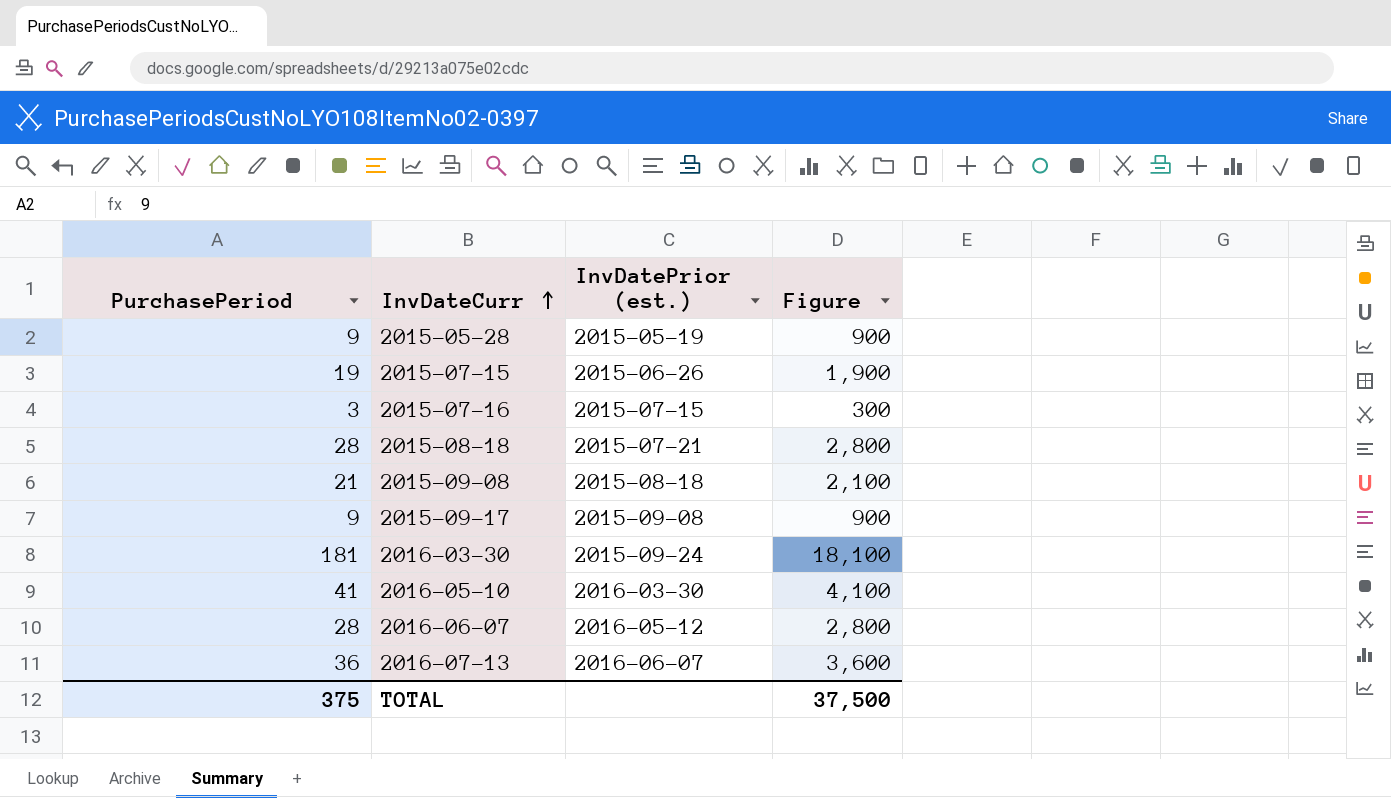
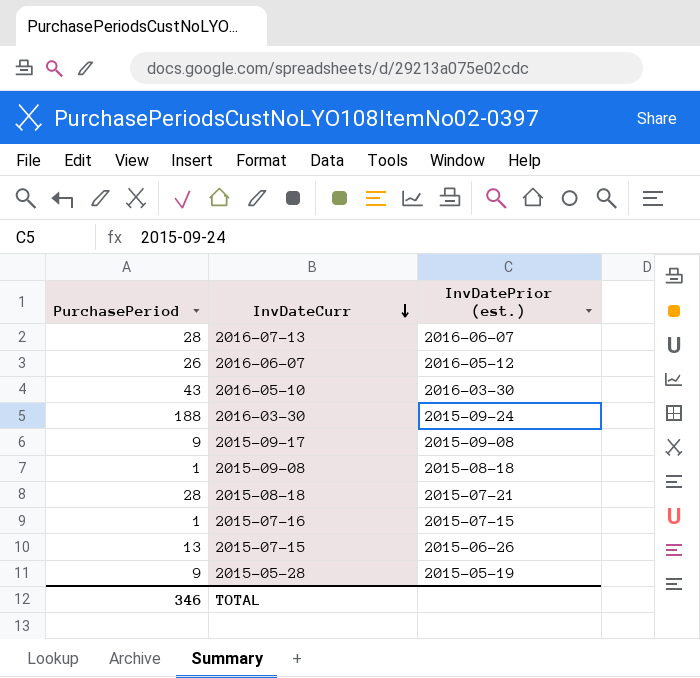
row order: InvDateCurr ascending -> InvDateCurr descending
column Figure | formula: [PurchasePeriod] * 100 -> none
2016-07-13 | PurchasePeriod: 36 -> 28
2016-06-07 | PurchasePeriod: 28 -> 26
2016-05-10 | PurchasePeriod: 41 -> 43
2016-03-30 | PurchasePeriod: 181 -> 188
2015-09-08 | PurchasePeriod: 21 -> 1
2015-07-16 | PurchasePeriod: 3 -> 1
2015-07-15 | PurchasePeriod: 19 -> 13
TOTAL | PurchasePeriod: 375 -> 346

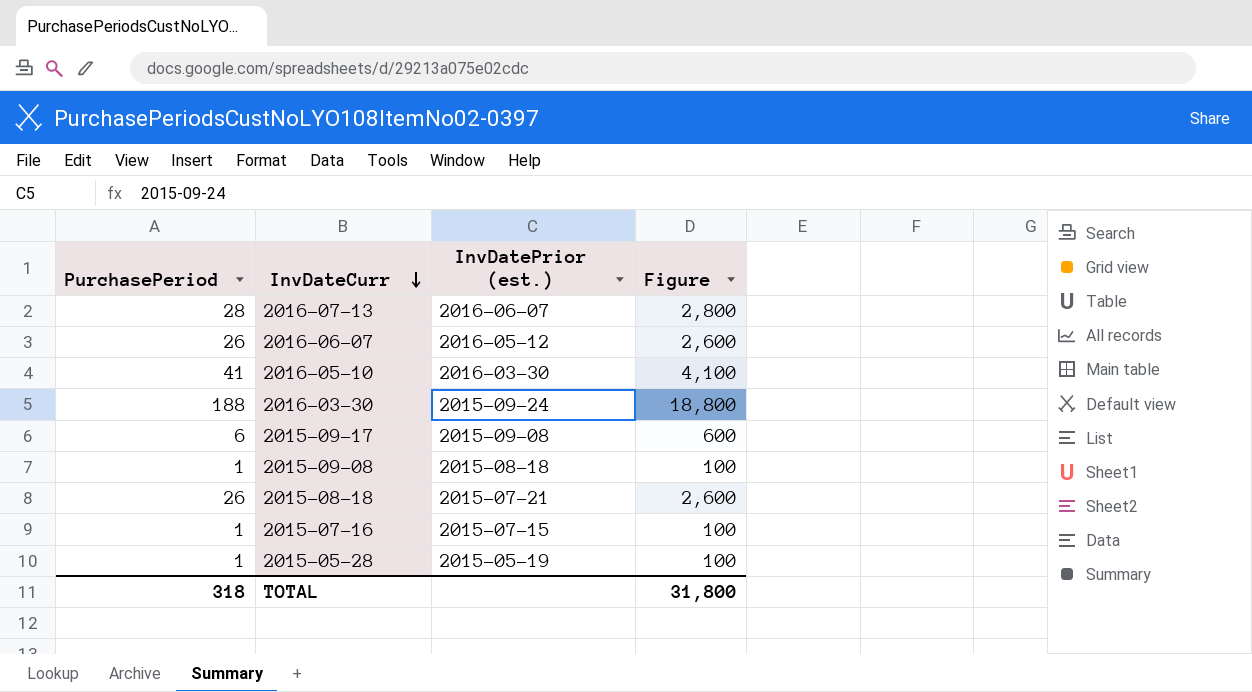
column Figure | formula: none -> [PurchasePeriod] * 100
row 2015-07-15: 13 | 2015-06-26 -> none
2016-05-10 | PurchasePeriod: 43 -> 41
2015-09-17 | PurchasePeriod: 9 -> 6
2015-08-18 | PurchasePeriod: 28 -> 26
2015-05-28 | PurchasePeriod: 9 -> 1
TOTAL | PurchasePeriod: 346 -> 318

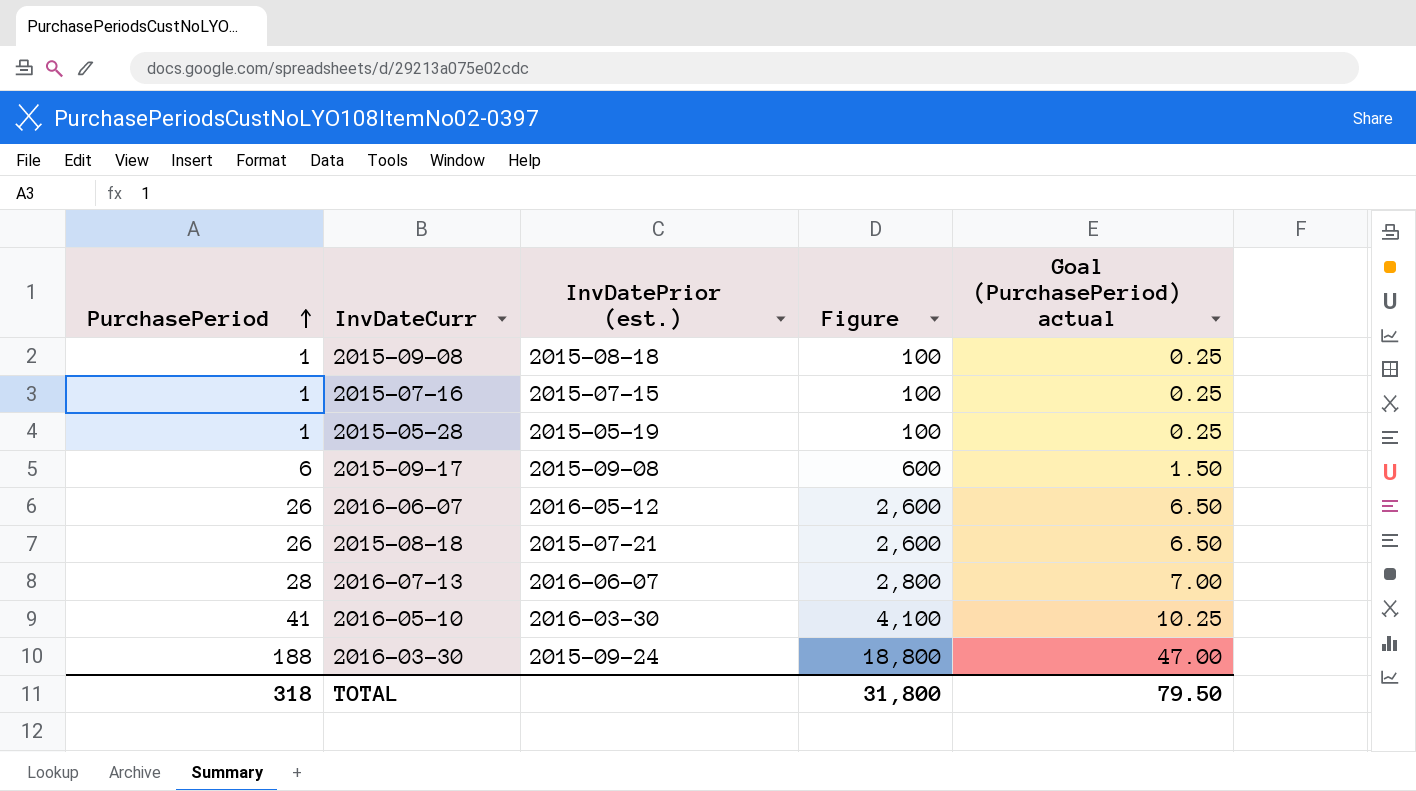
row order: InvDateCurr descending -> PurchasePeriod ascending
column Goal (PurchasePeriod) actual | formula: none -> [PurchasePeriod] * 0.25

